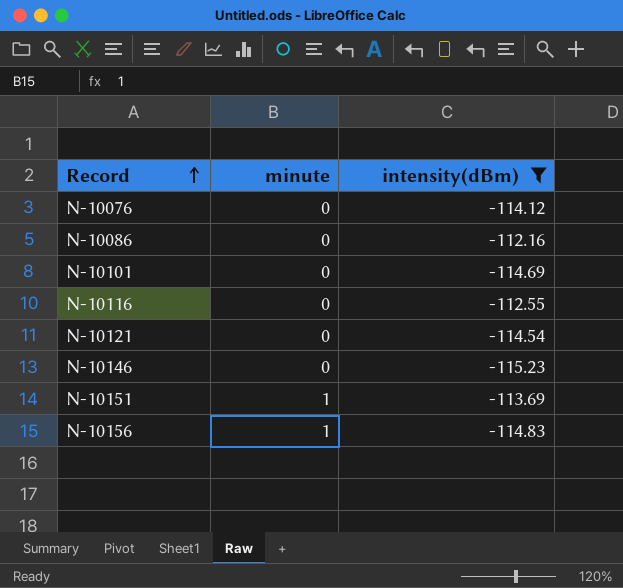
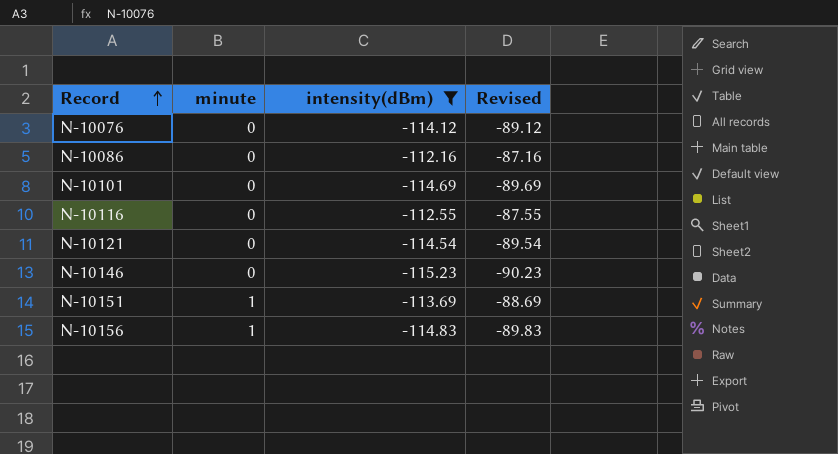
column Revised | formula: none -> [intensity(dBm)] + 25

